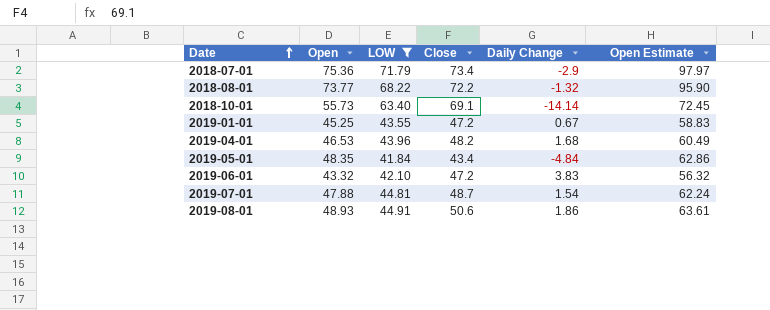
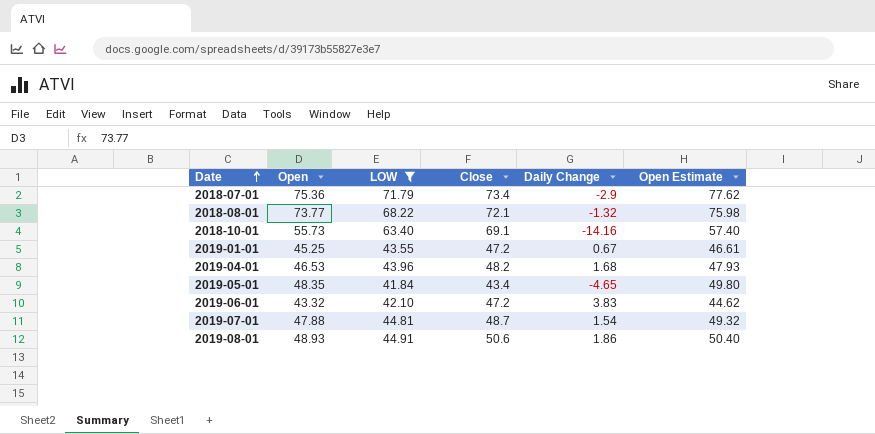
column Open Estimate | formula: [Open] * 1.3 -> [Open] * 1.03
2018-08-01 | Close: 72.2 -> 72.1
2018-10-01 | Daily Change: -14.14 -> -14.16
2019-05-01 | Daily Change: -4.84 -> -4.65

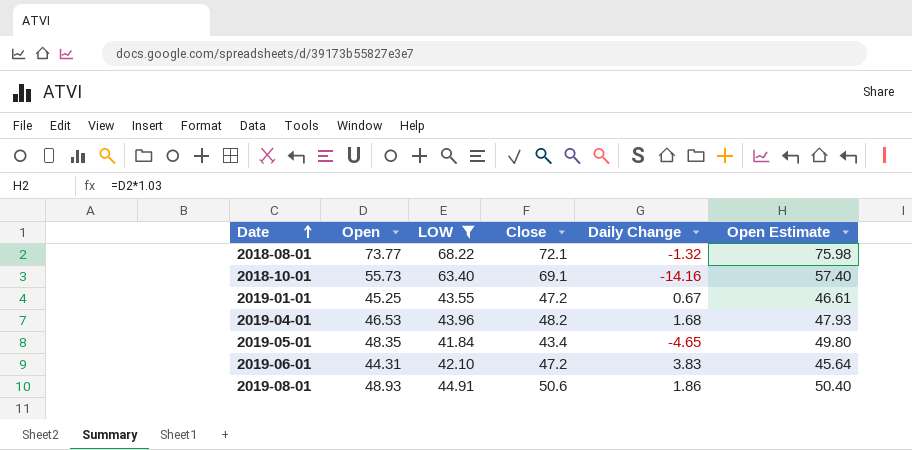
row 2018-07-01: 75.36 | 71.79 | 73.4 | -2.9 | 77.62 -> none
row 2019-07-01: 47.88 | 44.81 | 48.7 | 1.54 | 49.32 -> none
2019-06-01 | Open: 43.32 -> 44.31
2019-06-01 | Open Estimate: 44.62 -> 45.64

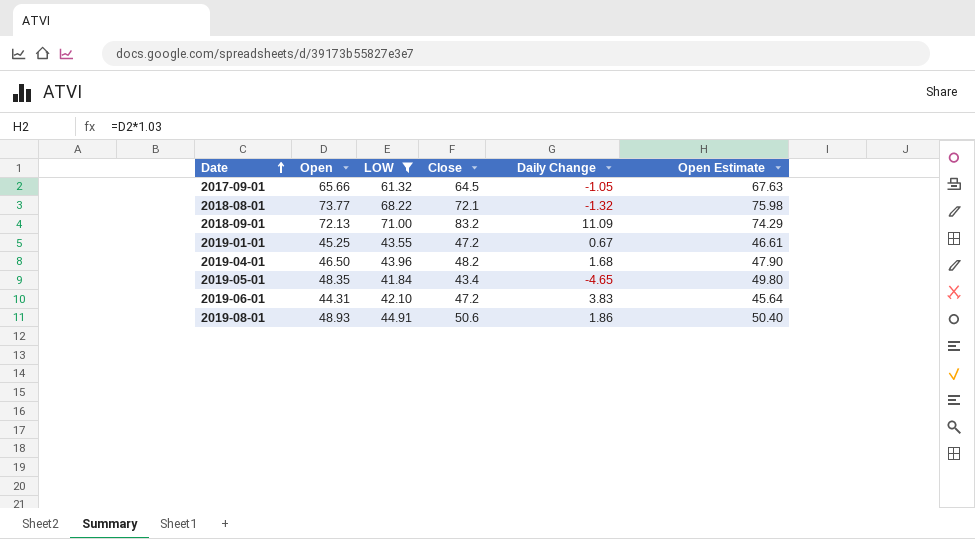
row 2018-10-01: 55.73 | 63.40 | 69.1 | -14.16 | 57.40 -> none
row 2017-09-01: none -> 65.66 | 61.32 | 64.5 | -1.05 | 67.63
row 2018-09-01: none -> 72.13 | 71.00 | 83.2 | 11.09 | 74.29
2019-04-01 | Open: 46.53 -> 46.50
2019-04-01 | Open Estimate: 47.93 -> 47.90

